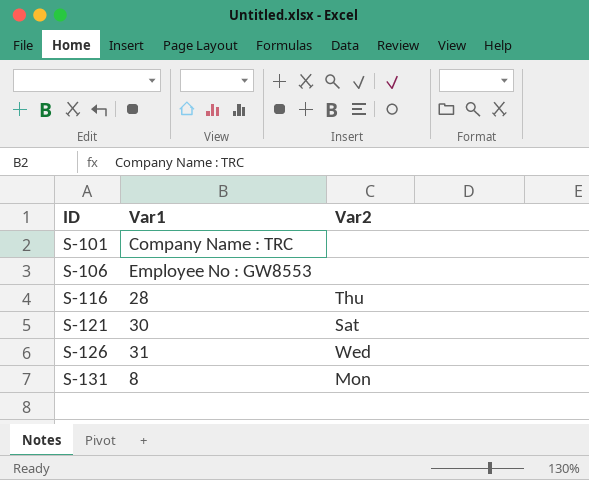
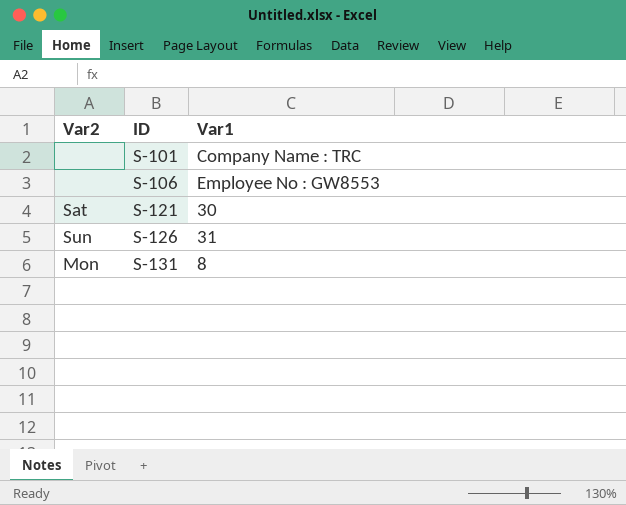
column Var2 | position: 3 -> 1
row S-116: 28 | Thu -> none
S-126 | Var2: Wed -> Sun

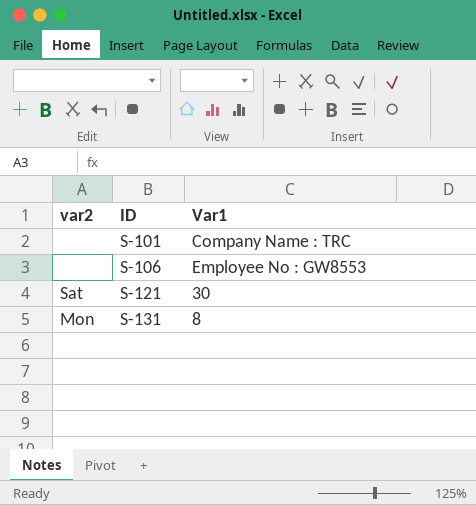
column name: Var2 -> var2
row S-126: Sun | 31 -> none

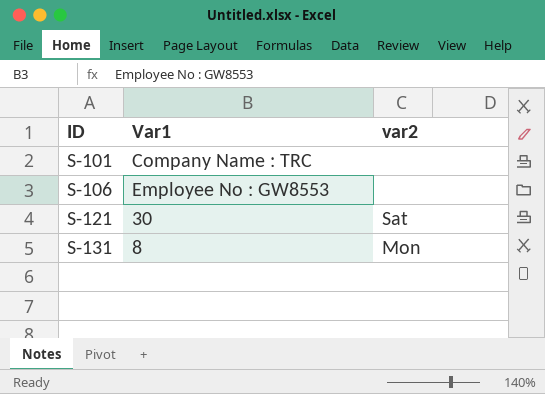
column var2 | position: 1 -> 3

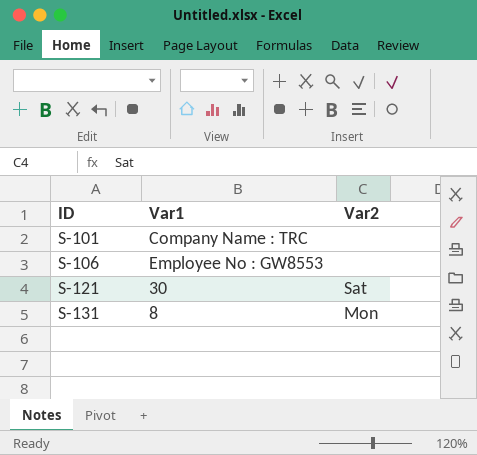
column name: var2 -> Var2

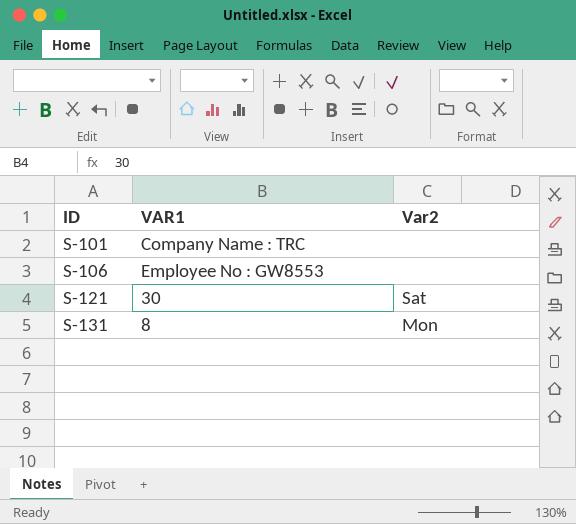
column name: Var1 -> VAR1

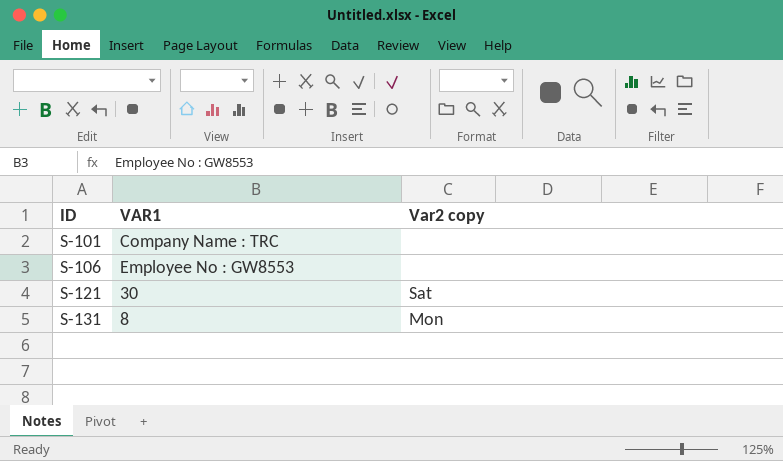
column name: Var2 -> Var2 copy

